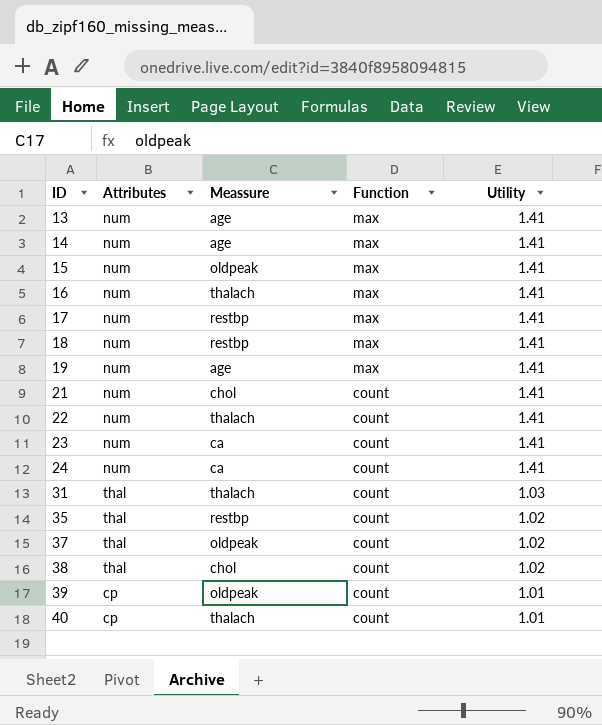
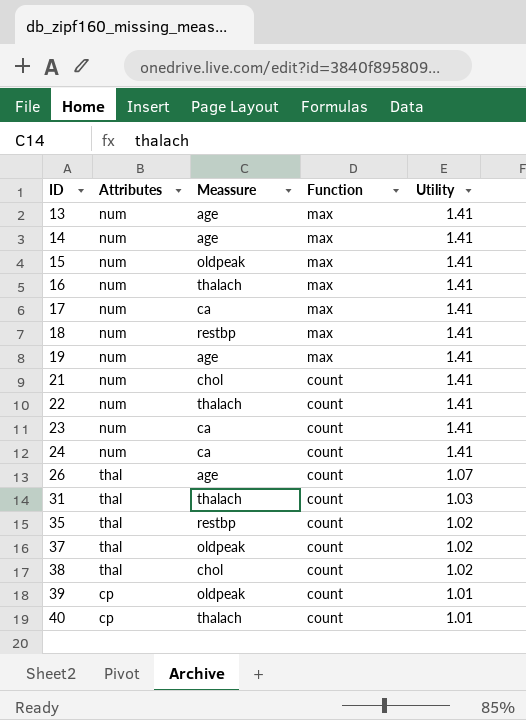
17 | Meassure: restbp -> ca
row 26: none -> thal | age | count | 1.07

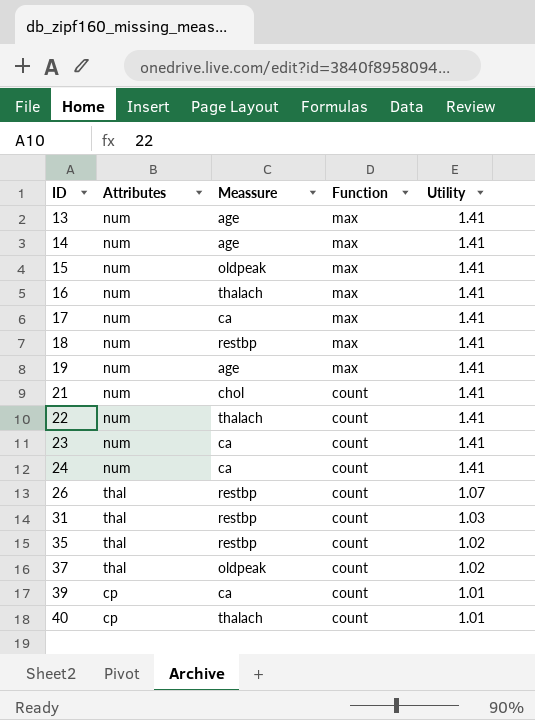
row 38: thal | chol | count | 1.02 -> none
26 | Meassure: age -> restbp
31 | Meassure: thalach -> restbp
39 | Meassure: oldpeak -> ca

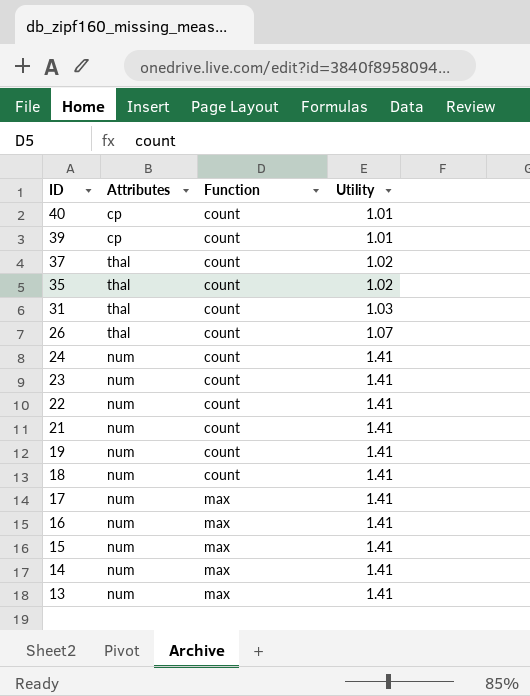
row order: ID ascending -> ID descending
column Meassure | position: 3 -> none
19 | Function: max -> count
18 | Function: max -> count

